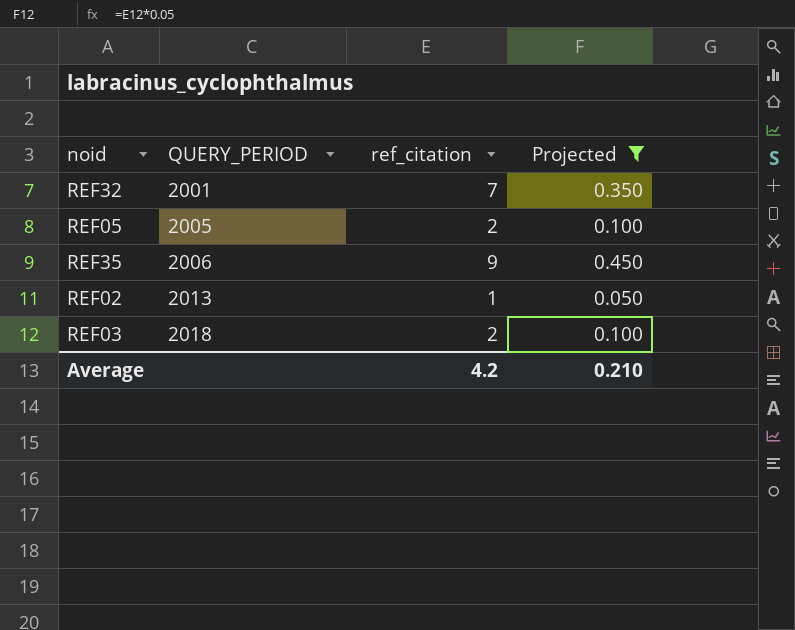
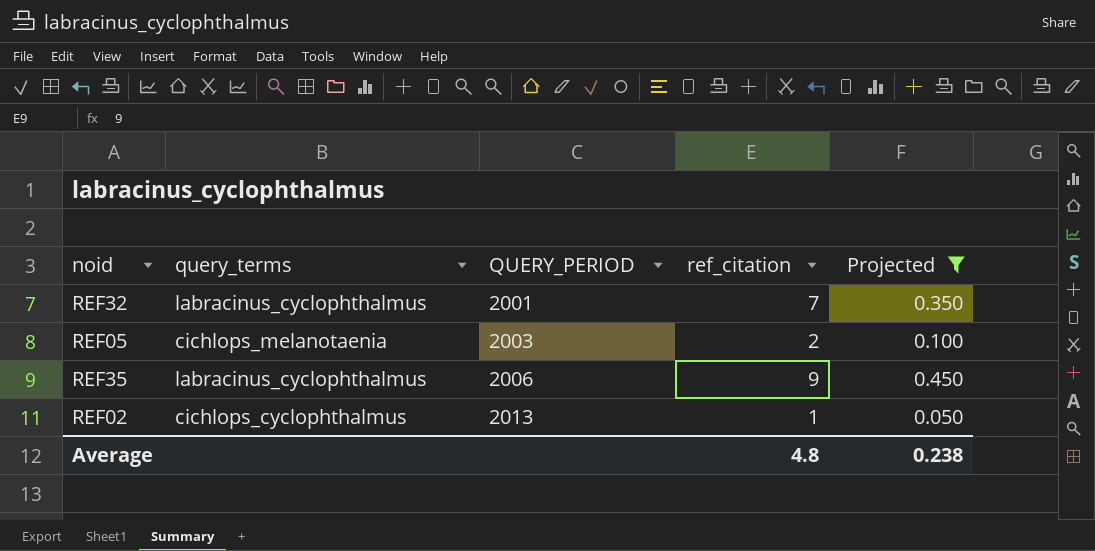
column query_terms | position: none -> 2
row REF03: 2018 | 2 | 0.100 -> none
REF05 | QUERY_PERIOD: 2005 -> 2003
Average | ref_citation: 4.2 -> 4.8
Average | Projected: 0.210 -> 0.238

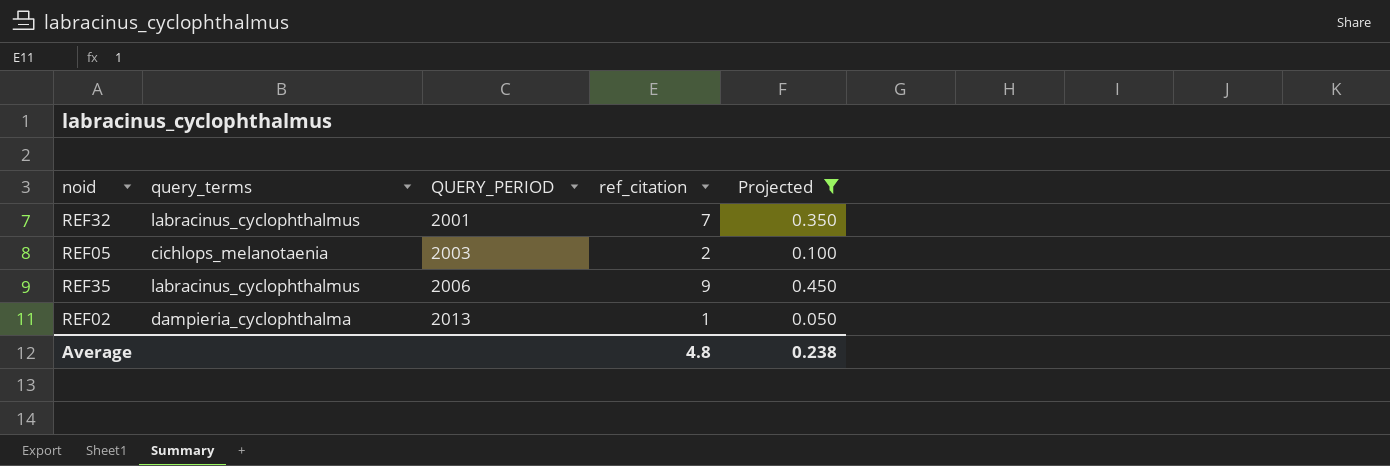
REF02 | query_terms: cichlops_cyclophthalmus -> dampieria_cyclophthalma

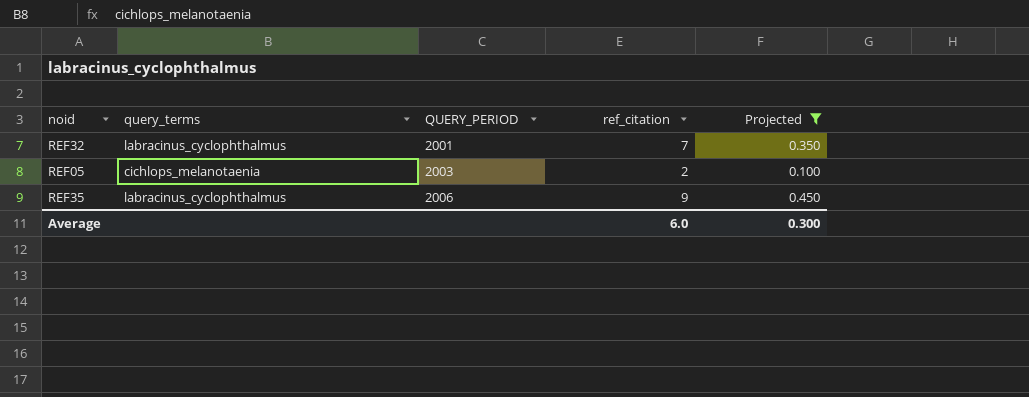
row REF02: dampieria_cyclophthalma | 2013 | 1 | 0.050 -> none
Average | ref_citation: 4.8 -> 6.0
Average | Projected: 0.238 -> 0.300

